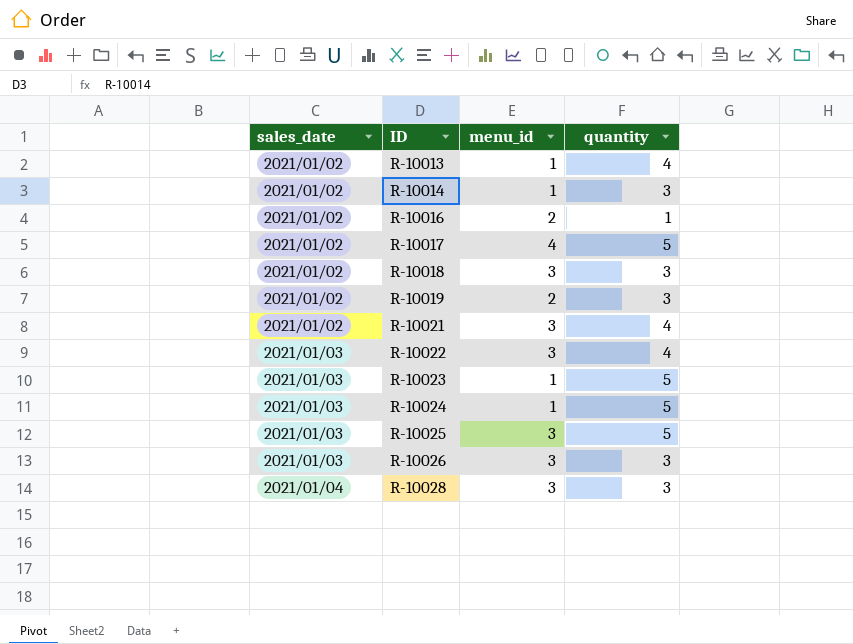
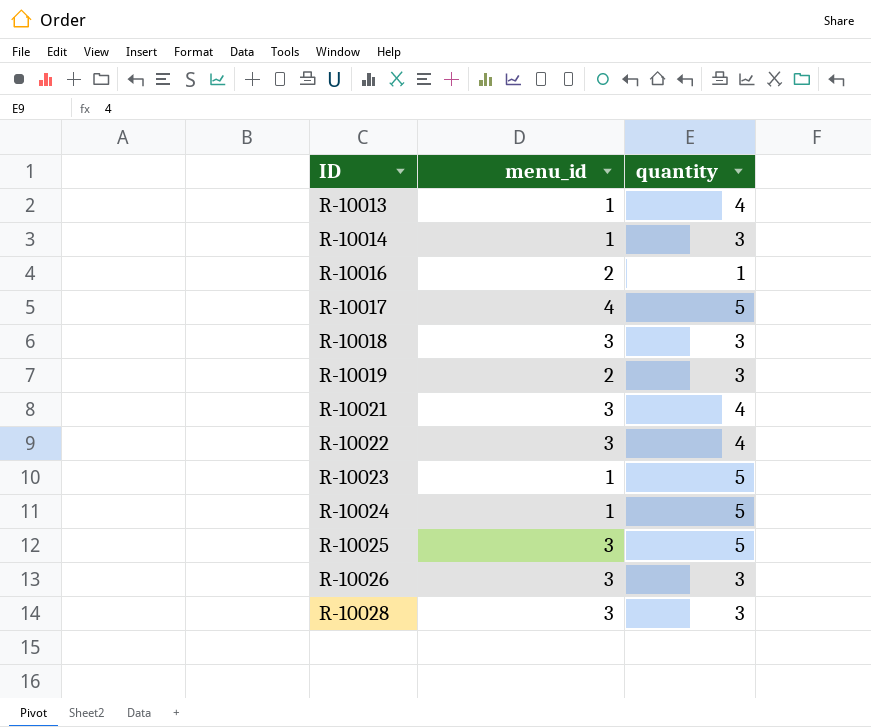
column sales_date | position: 1 -> none

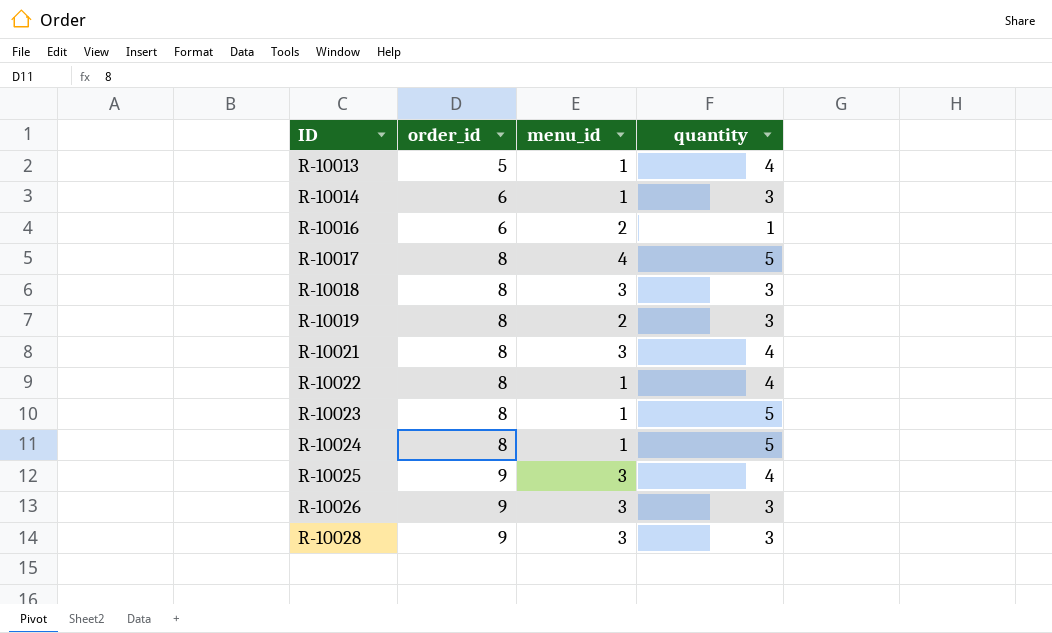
column order_id | position: none -> 2
R-10022 | menu_id: 3 -> 1
R-10025 | quantity: 5 -> 4

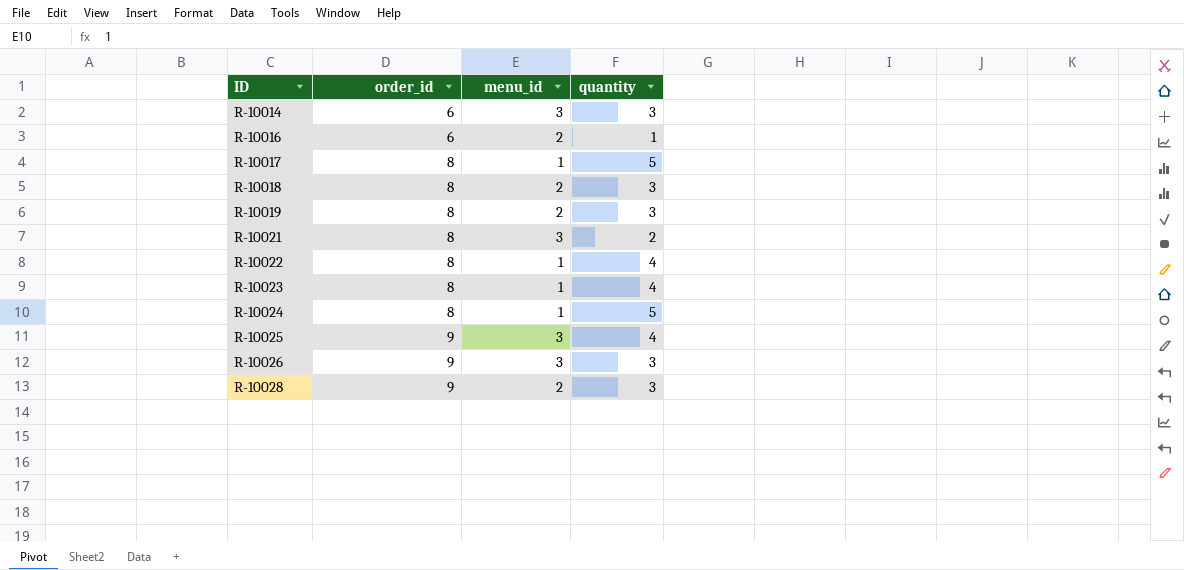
row R-10013: 5 | 1 | 4 -> none
R-10014 | menu_id: 1 -> 3
R-10017 | menu_id: 4 -> 1
R-10018 | menu_id: 3 -> 2
R-10021 | quantity: 4 -> 2
R-10023 | quantity: 5 -> 4
R-10028 | menu_id: 3 -> 2

